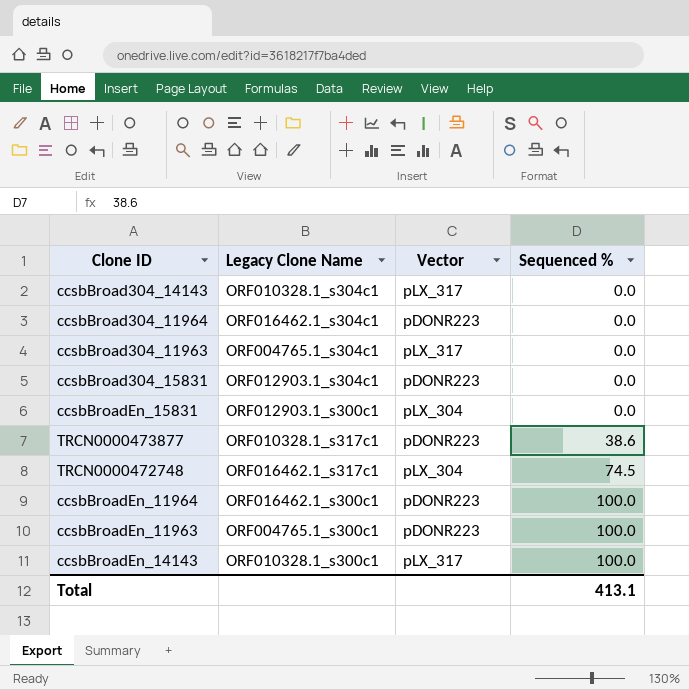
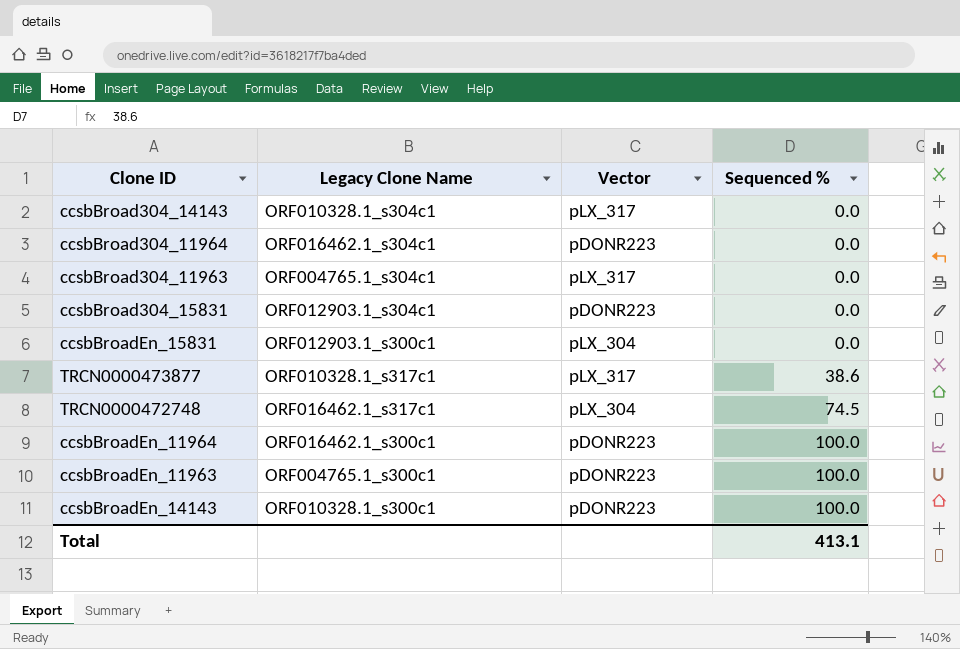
TRCN0000473877 | Vector: pDONR223 -> pLX_317
ccsbBroadEn_14143 | Vector: pLX_317 -> pDONR223

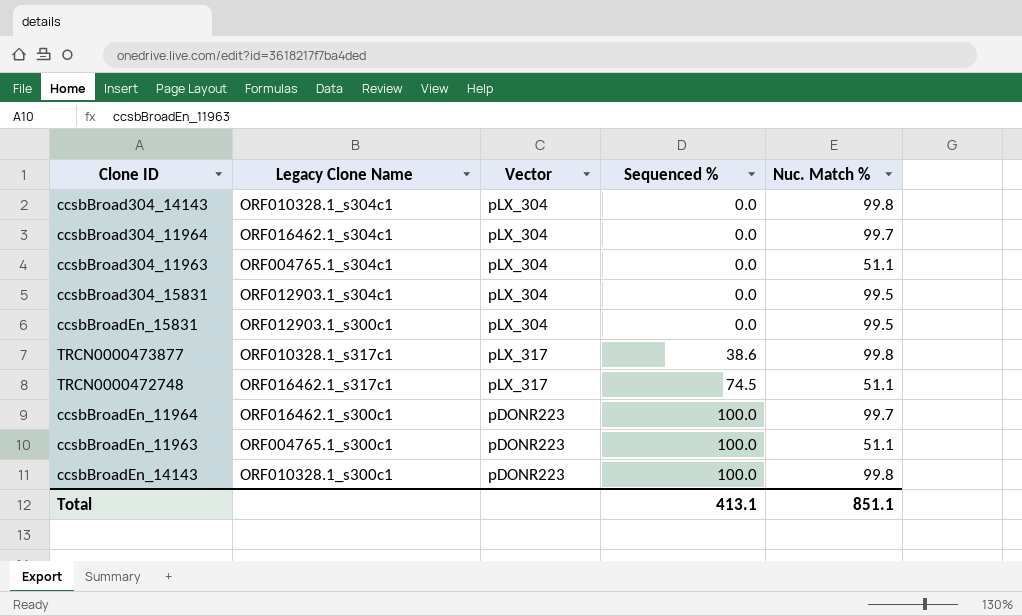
column Nuc. Match % | position: none -> 5
ccsbBroad304_14143 | Vector: pLX_317 -> pLX_304
ccsbBroad304_11964 | Vector: pDONR223 -> pLX_304
ccsbBroad304_11963 | Vector: pLX_317 -> pLX_304
ccsbBroad304_15831 | Vector: pDONR223 -> pLX_304
TRCN0000472748 | Vector: pLX_304 -> pLX_317

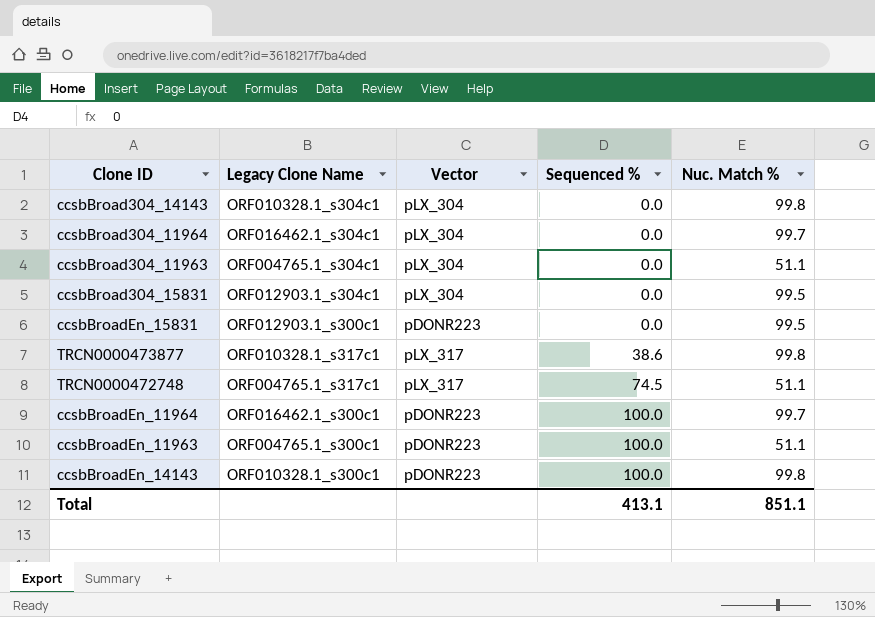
ccsbBroadEn_15831 | Vector: pLX_304 -> pDONR223
TRCN0000472748 | Legacy Clone Name: ORF016462.1_s317c1 -> ORF004765.1_s317c1

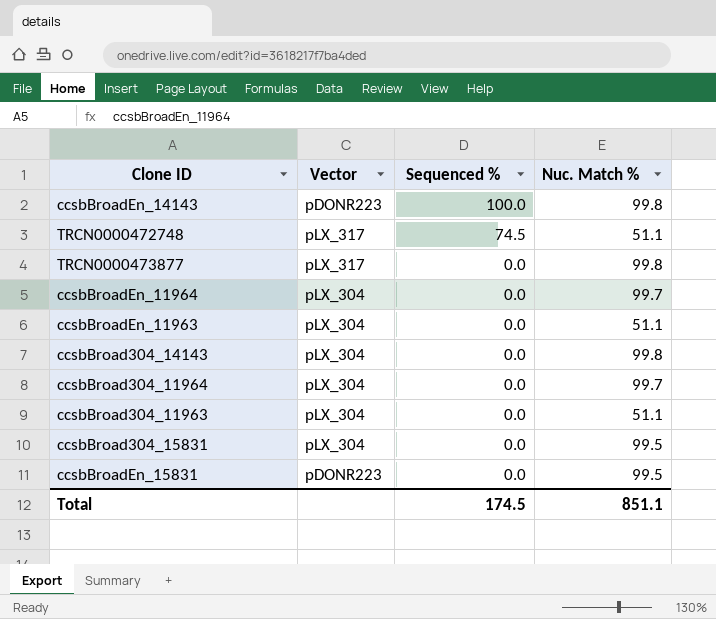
row order: Sequenced % ascending -> Sequenced % descending
column Legacy Clone Name | position: 2 -> none
TRCN0000473877 | Sequenced %: 38.6 -> 0.0
ccsbBroadEn_11964 | Vector: pDONR223 -> pLX_304
ccsbBroadEn_11964 | Sequenced %: 100.0 -> 0.0
ccsbBroadEn_11963 | Vector: pDONR223 -> pLX_304
ccsbBroadEn_11963 | Sequenced %: 100.0 -> 0.0
Total | Sequenced %: 413.1 -> 174.5

